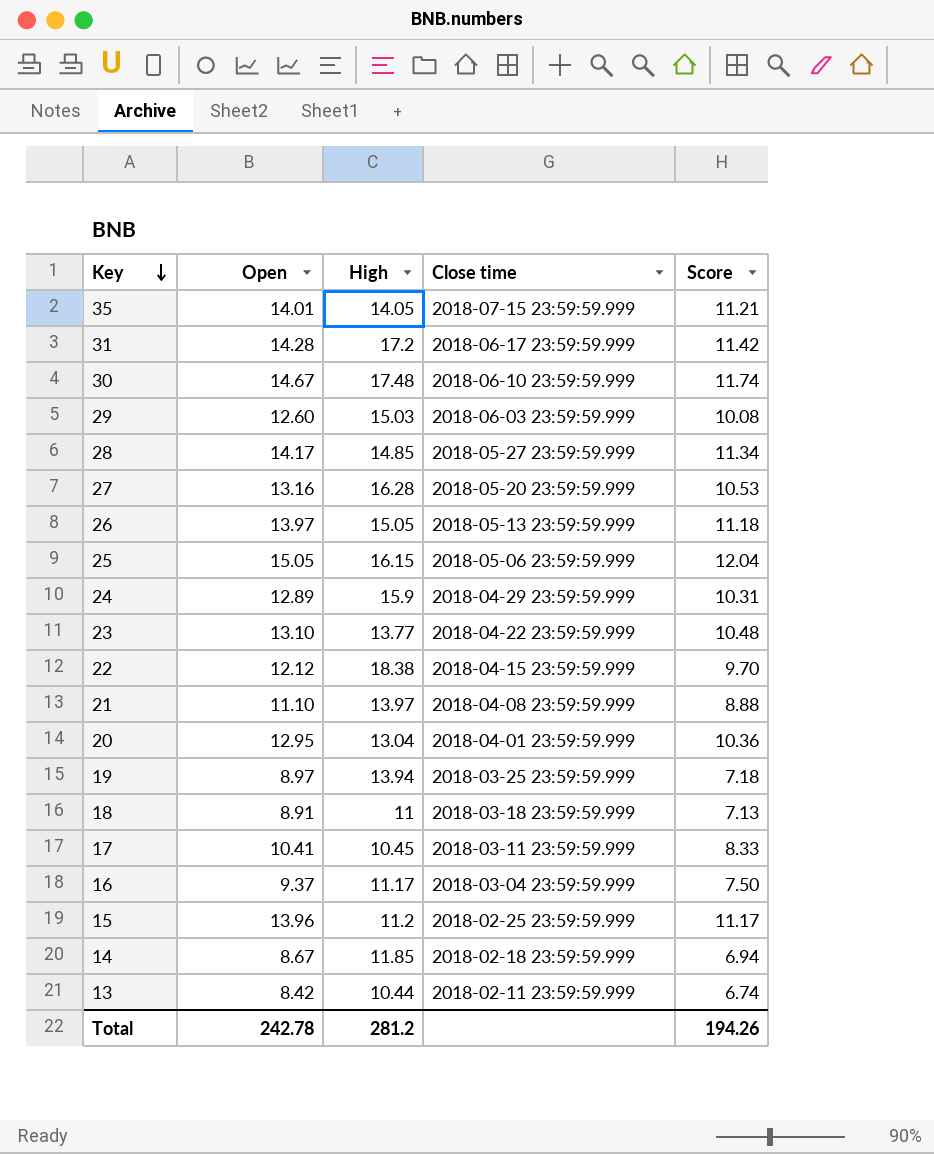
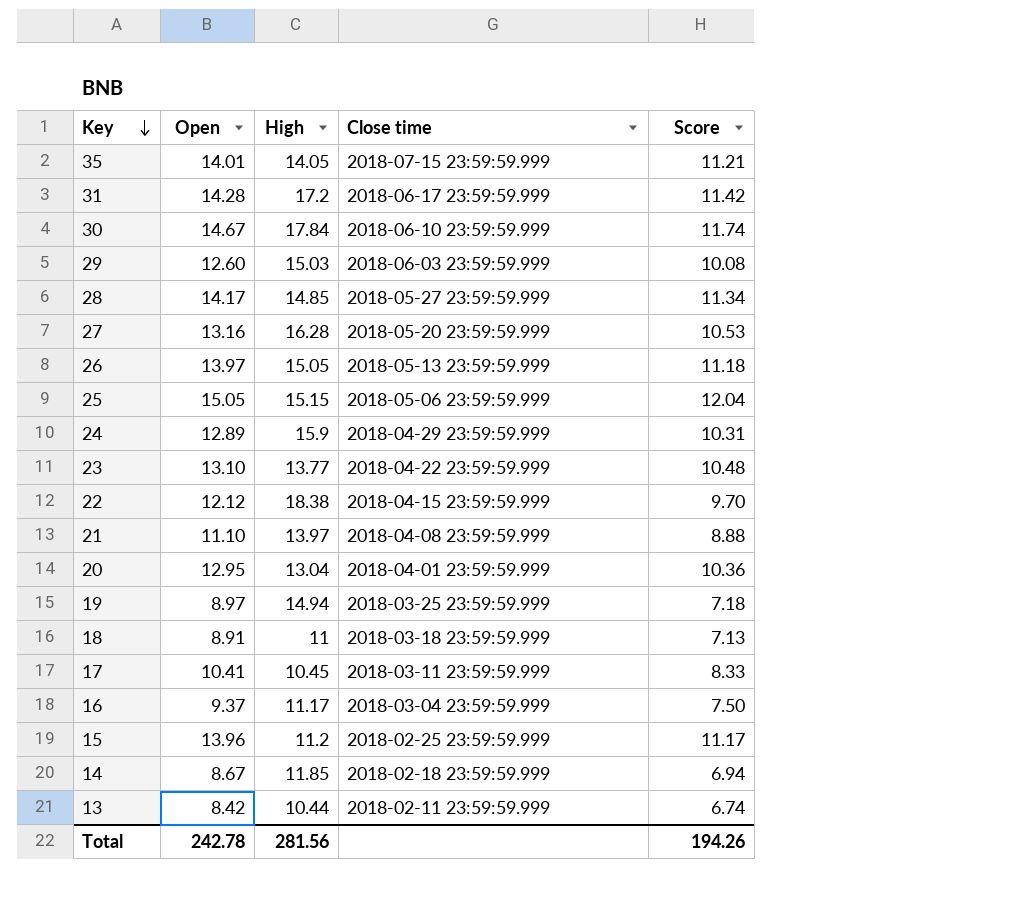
30 | High: 17.48 -> 17.84
25 | High: 16.15 -> 15.15
19 | High: 13.94 -> 14.94
Total | High: 281.2 -> 281.56

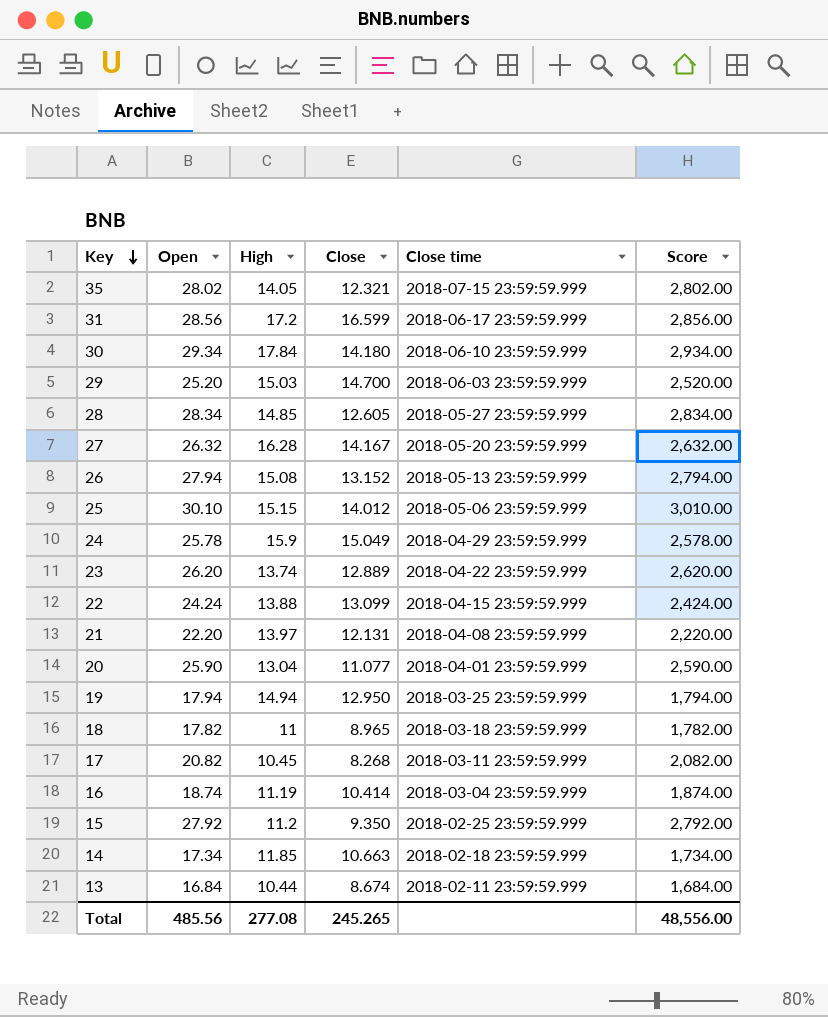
column Close | position: none -> 4
column Score | formula: [Open] * 0.8 -> [Open] * 100
35 | Open: 14.01 -> 28.02
31 | Open: 14.28 -> 28.56
30 | Open: 14.67 -> 29.34
29 | Open: 12.60 -> 25.20
28 | Open: 14.17 -> 28.34
27 | Open: 13.16 -> 26.32
26 | Open: 13.97 -> 27.94
26 | High: 15.05 -> 15.08
25 | Open: 15.05 -> 30.10
24 | Open: 12.89 -> 25.78
23 | Open: 13.10 -> 26.20
23 | High: 13.77 -> 13.74
22 | Open: 12.12 -> 24.24
22 | High: 18.38 -> 13.88
21 | Open: 11.10 -> 22.20
20 | Open: 12.95 -> 25.90
19 | Open: 8.97 -> 17.94
18 | Open: 8.91 -> 17.82
17 | Open: 10.41 -> 20.82
16 | Open: 9.37 -> 18.74
16 | High: 11.17 -> 11.19
15 | Open: 13.96 -> 27.92
14 | Open: 8.67 -> 17.34
13 | Open: 8.42 -> 16.84
Total | Open: 242.78 -> 485.56
Total | High: 281.56 -> 277.08
Total | Score: 194.26 -> 48,556.00

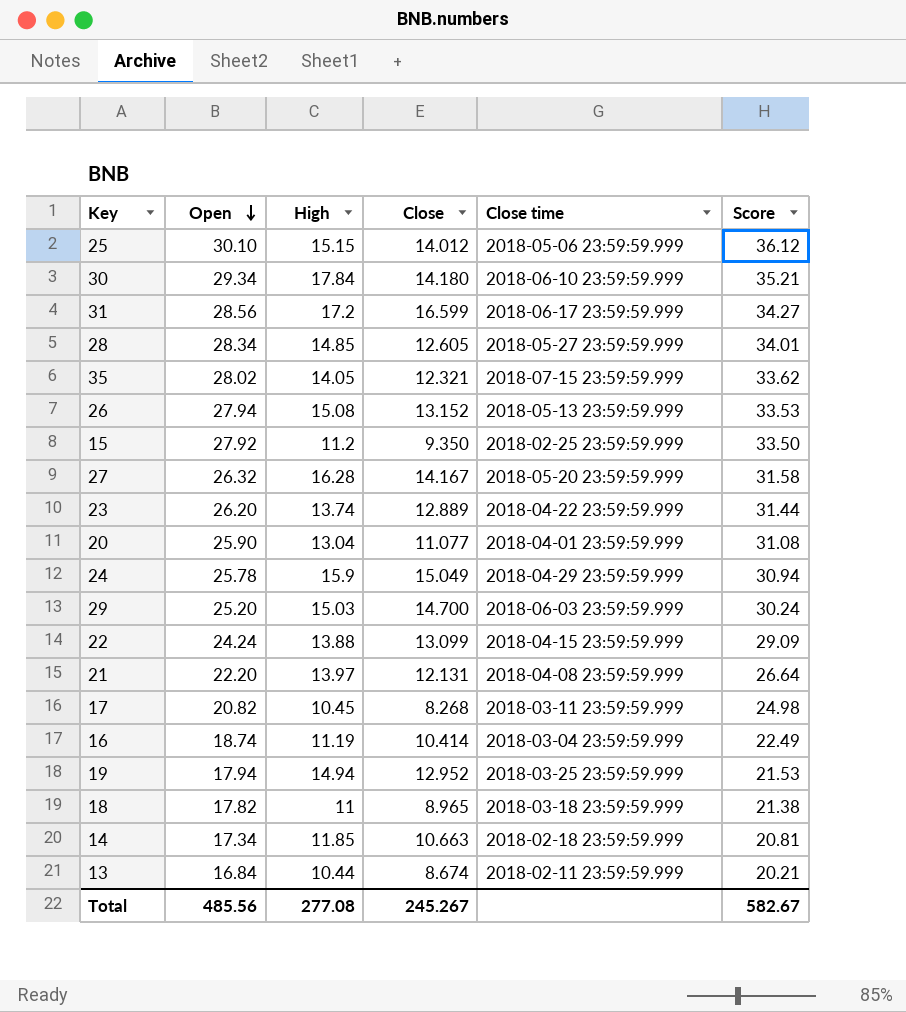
row order: Key descending -> Open descending
column Score | formula: [Open] * 100 -> [Open] * 1.2
19 | Close: 12.950 -> 12.952
Total | Close: 245.265 -> 245.267
Total | Score: 48,556.00 -> 582.67

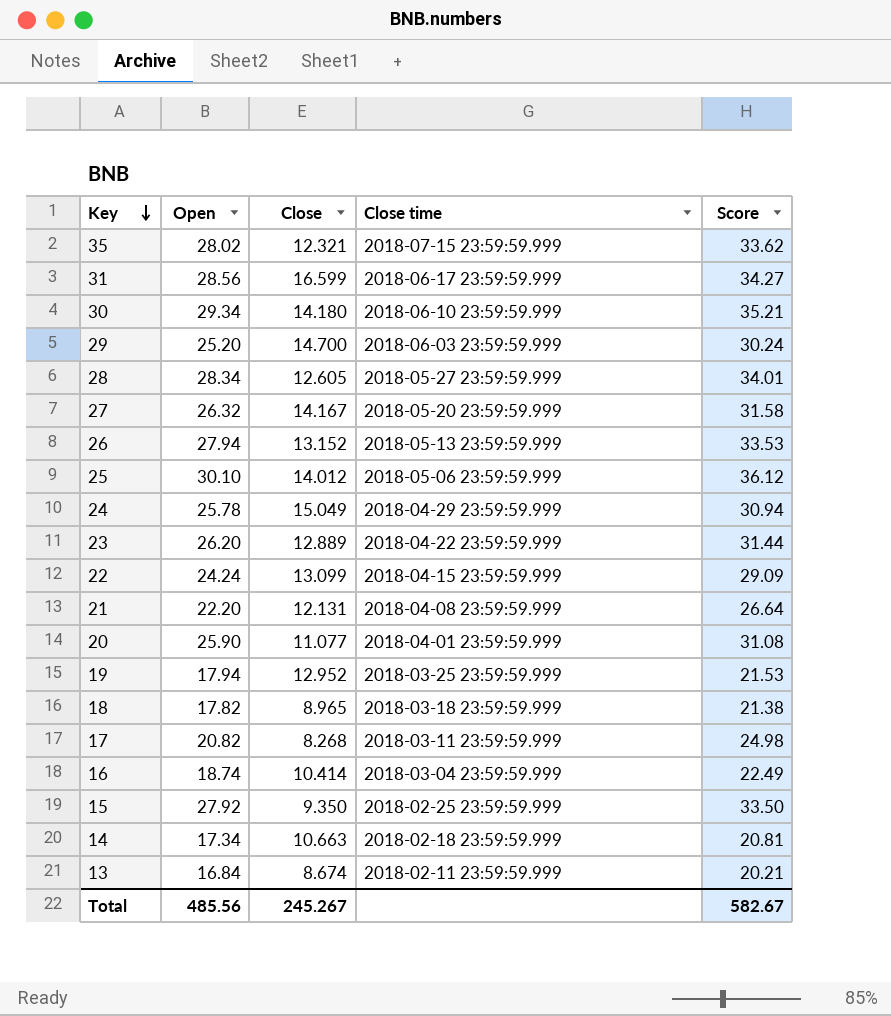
row order: Open descending -> Key descending
column High | position: 3 -> none

